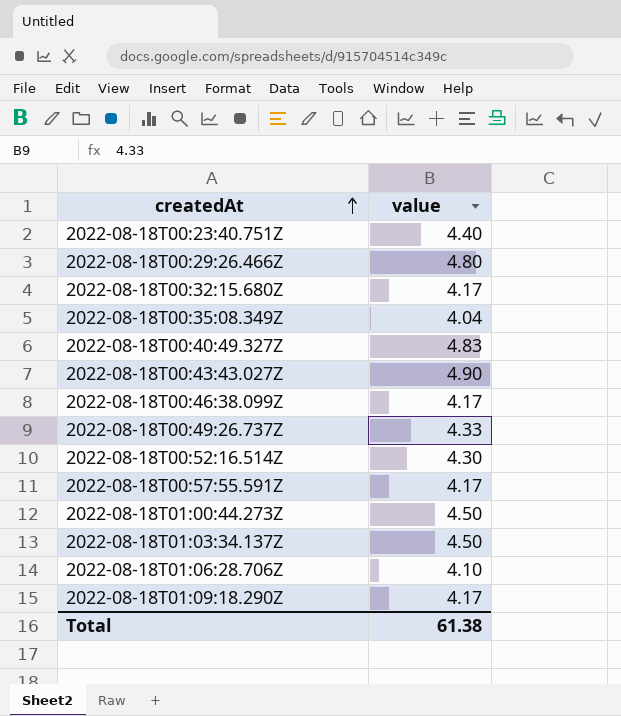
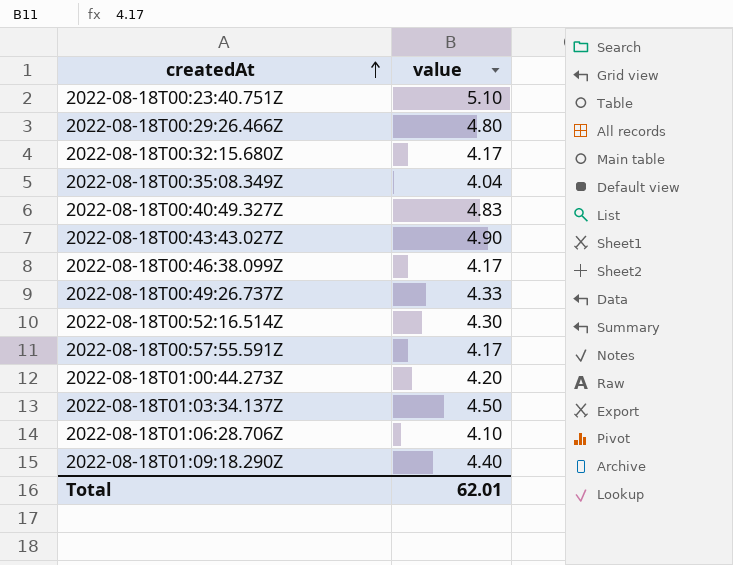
2022-08-18T00:23:40.751Z | value: 4.40 -> 5.10
2022-08-18T01:00:44.273Z | value: 4.50 -> 4.20
2022-08-18T01:09:18.290Z | value: 4.17 -> 4.40
Total | value: 61.38 -> 62.01

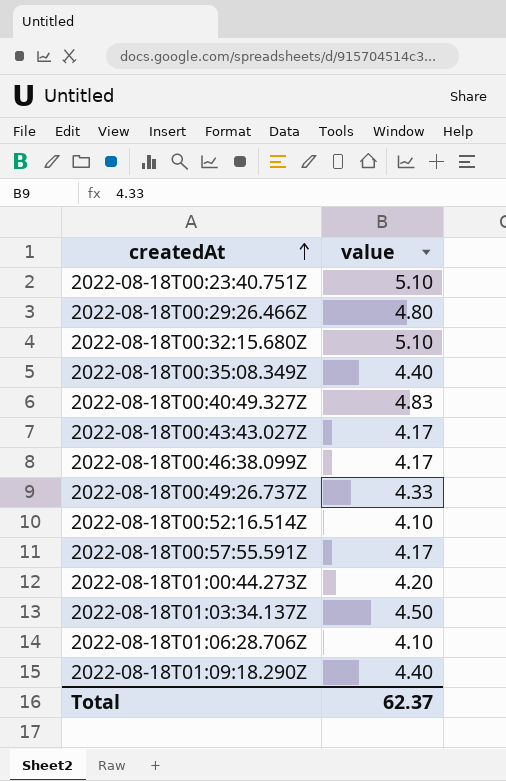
2022-08-18T00:32:15.680Z | value: 4.17 -> 5.10
2022-08-18T00:35:08.349Z | value: 4.04 -> 4.40
2022-08-18T00:43:43.027Z | value: 4.90 -> 4.17
2022-08-18T00:52:16.514Z | value: 4.30 -> 4.10
Total | value: 62.01 -> 62.37

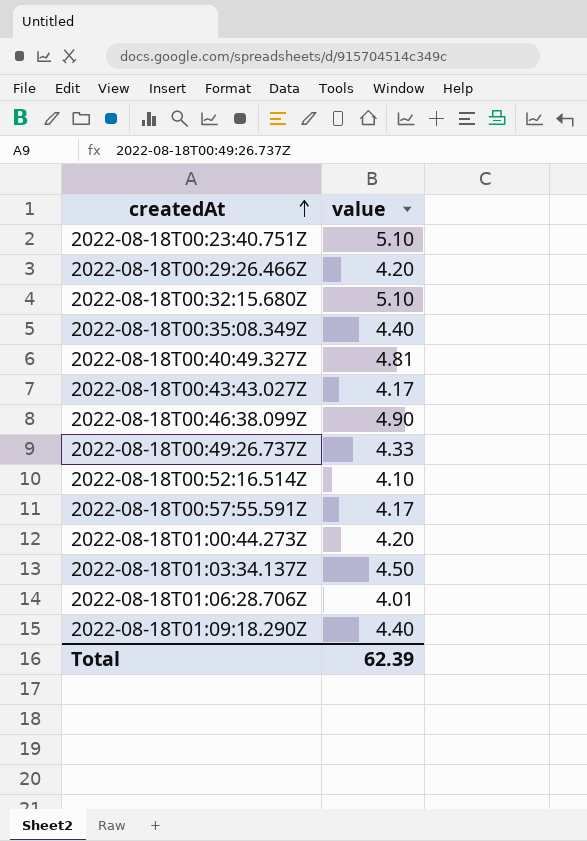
2022-08-18T00:29:26.466Z | value: 4.80 -> 4.20
2022-08-18T00:40:49.327Z | value: 4.83 -> 4.81
2022-08-18T00:46:38.099Z | value: 4.17 -> 4.90
2022-08-18T01:06:28.706Z | value: 4.10 -> 4.01
Total | value: 62.37 -> 62.39

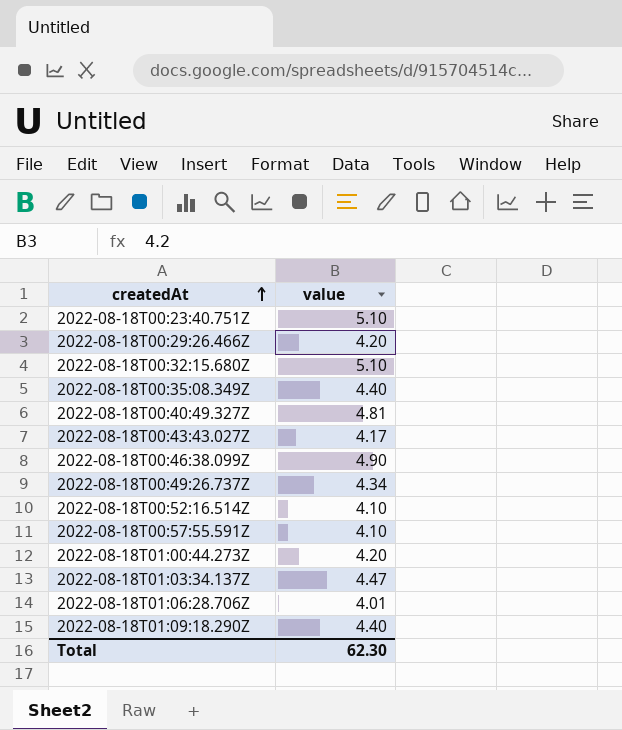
2022-08-18T00:49:26.737Z | value: 4.33 -> 4.34
2022-08-18T00:57:55.591Z | value: 4.17 -> 4.10
2022-08-18T01:03:34.137Z | value: 4.50 -> 4.47
Total | value: 62.39 -> 62.30

